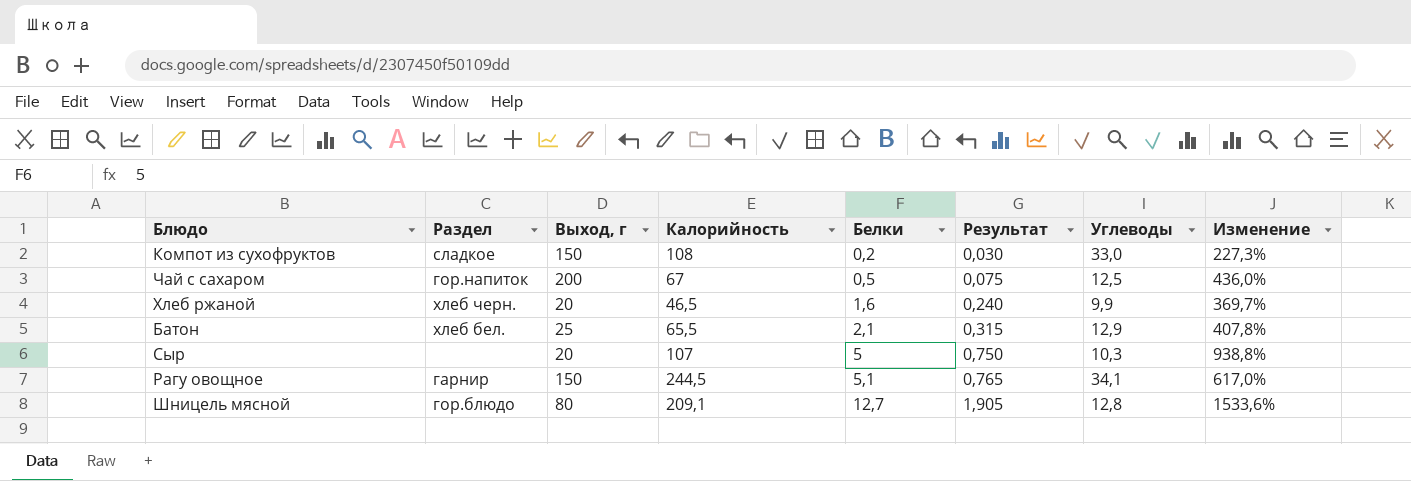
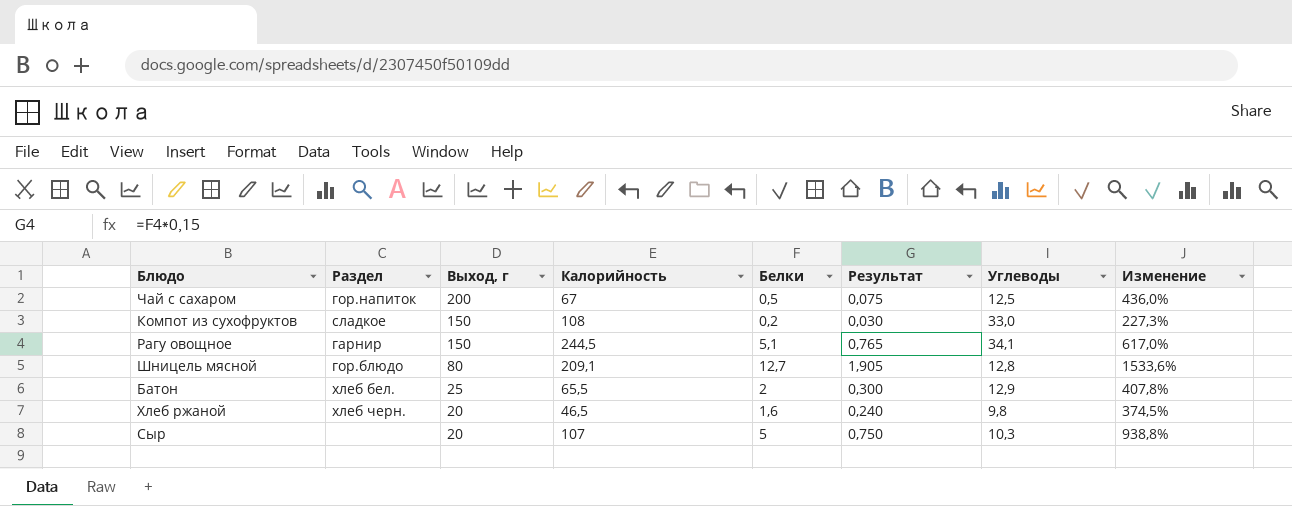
row order: Белки ascending -> Выход, г descending
Батон | Белки: 2,1 -> 2
Батон | Результат: 0,315 -> 0,300
Хлеб ржаной | Углеводы: 9,9 -> 9,8
Хлеб ржаной | Изменение: 369,7% -> 374,5%

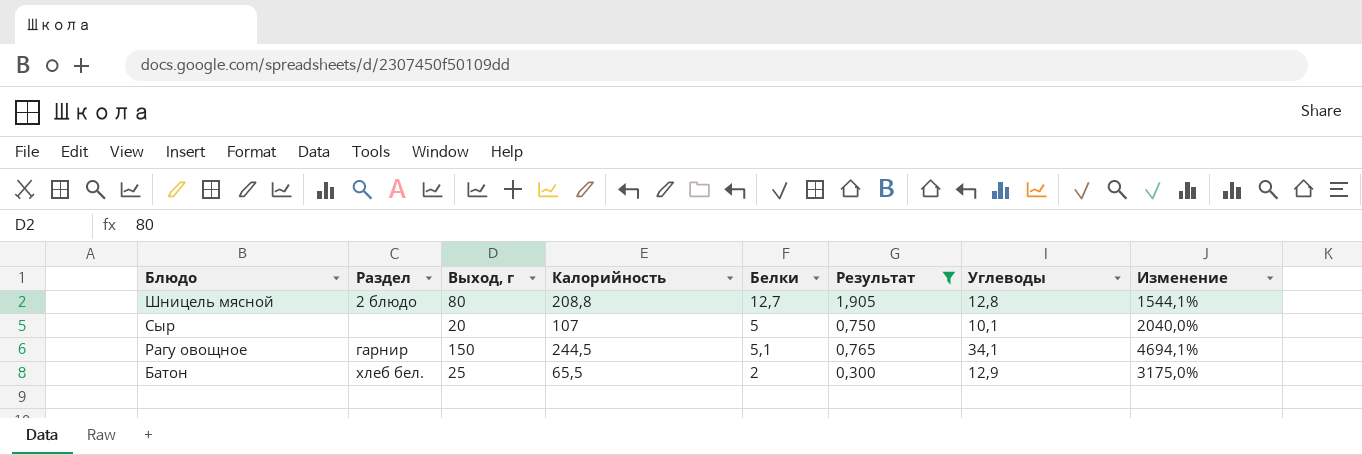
filter: none -> Результат >= 0,300
row order: Выход, г descending -> Блюдо descending
column Изменение | formula: ([Калорийность] - [Углеводы]) / [Углеводы] -> ([Калорийность] - [Белки]) / [Белки]
Шницель мясной | Раздел: гор.блюдо -> 2 блюдо
Шницель мясной | Калорийность: 209,1 -> 208,8
Сыр | Углеводы: 10,3 -> 10,1

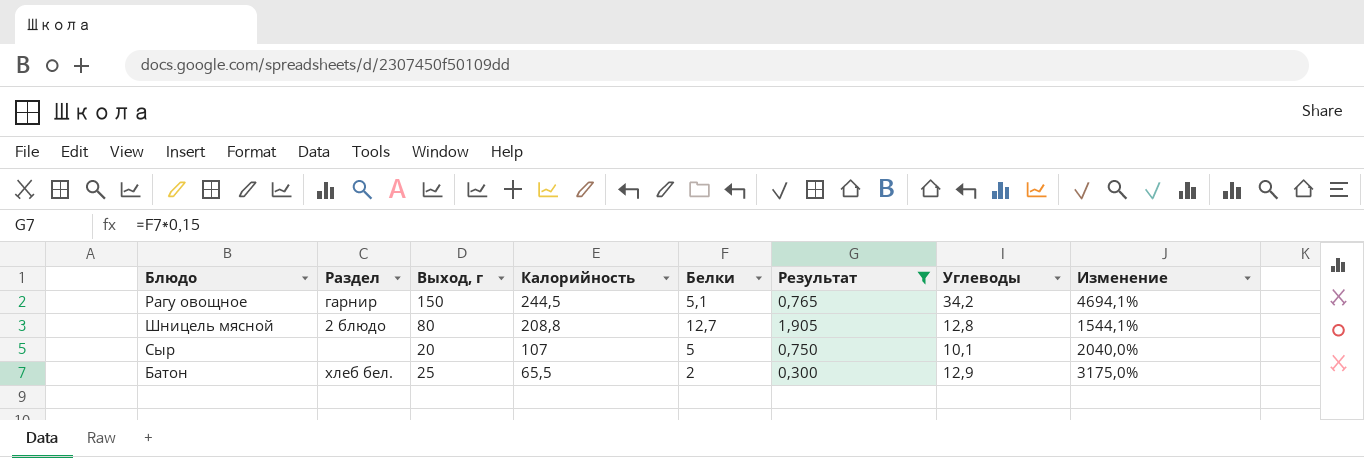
row order: Блюдо descending -> Калорийность descending
Рагу овощное | Углеводы: 34,1 -> 34,2

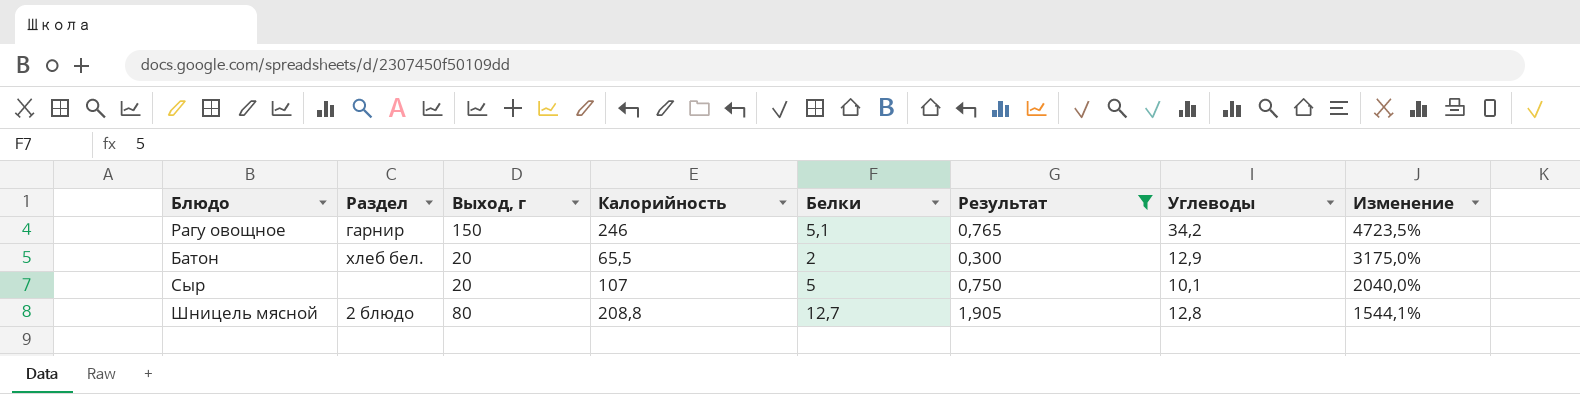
row order: Калорийность descending -> Изменение descending
Рагу овощное | Калорийность: 244,5 -> 246
Рагу овощное | Изменение: 4694,1% -> 4723,5%
Батон | Выход, г: 25 -> 20

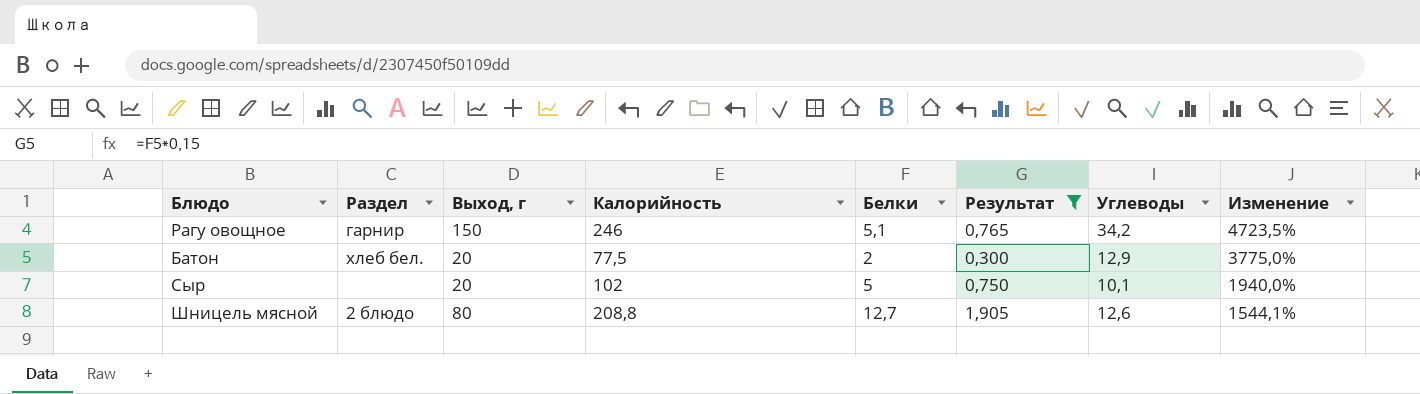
Батон | Калорийность: 65,5 -> 77,5
Батон | Изменение: 3175,0% -> 3775,0%
Сыр | Калорийность: 107 -> 102
Сыр | Изменение: 2040,0% -> 1940,0%
Шницель мясной | Углеводы: 12,8 -> 12,6

